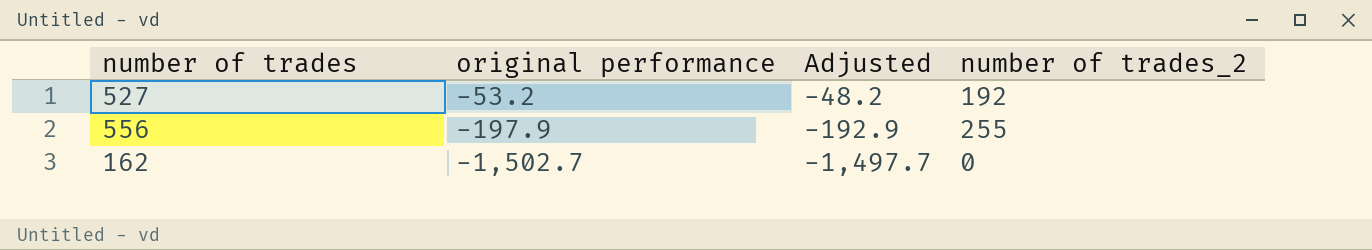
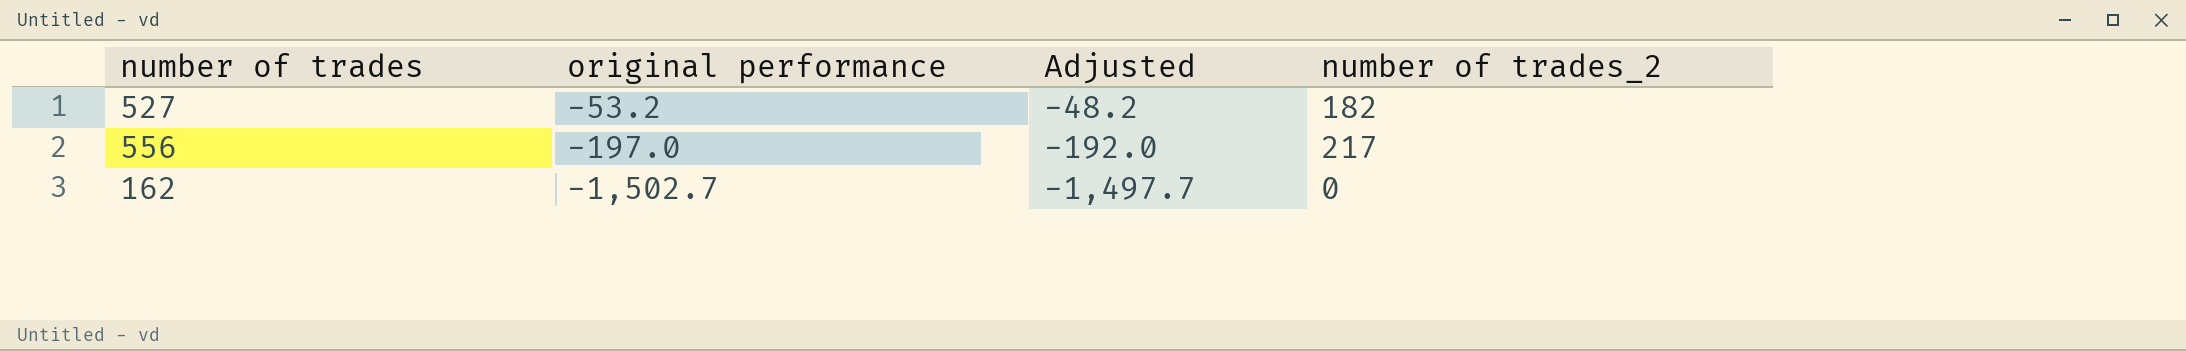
527 | number of trades_2: 192 -> 182
556 | original performance: -197.9 -> -197.0
556 | Adjusted: -192.9 -> -192.0
556 | number of trades_2: 255 -> 217

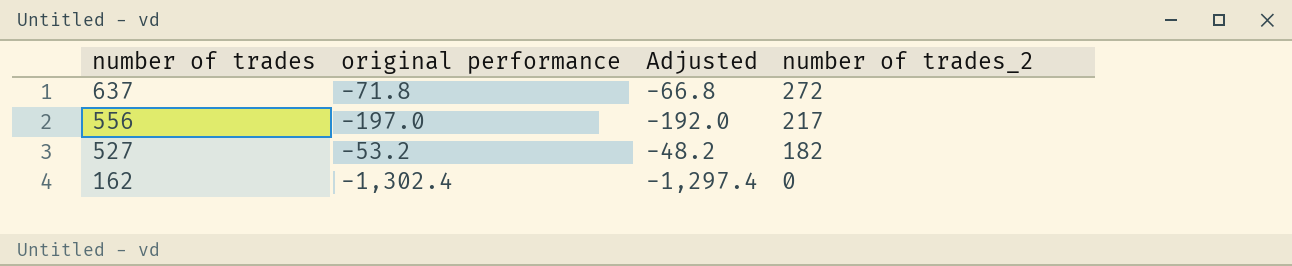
row order: original performance descending -> number of trades descending
row 637: none -> -71.8 | -66.8 | 272
162 | original performance: -1,502.7 -> -1,302.4
162 | Adjusted: -1,497.7 -> -1,297.4

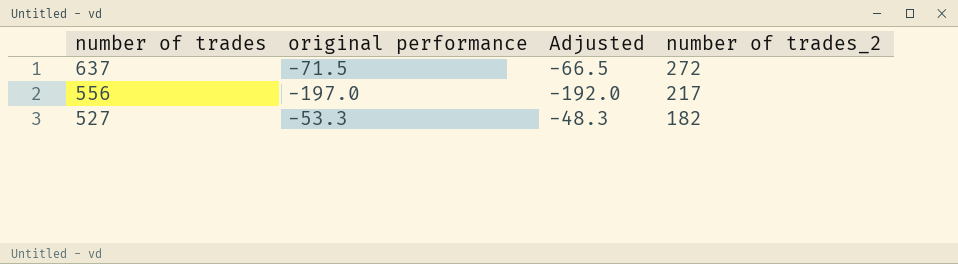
row 162: -1,302.4 | -1,297.4 | 0 -> none
637 | original performance: -71.8 -> -71.5
637 | Adjusted: -66.8 -> -66.5
527 | original performance: -53.2 -> -53.3
527 | Adjusted: -48.2 -> -48.3

